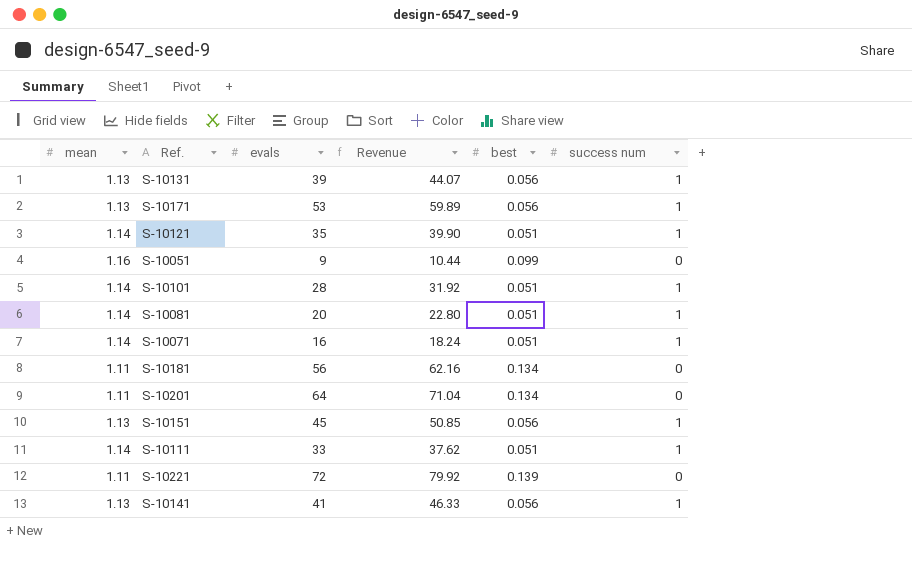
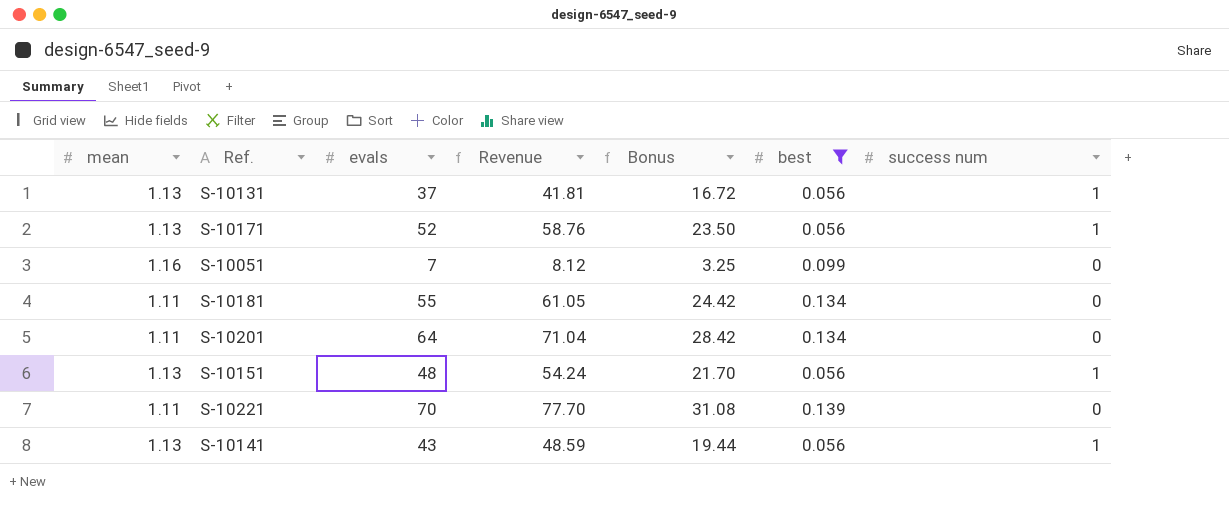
filter: none -> best != 0.051
column Bonus | formula: none -> [Revenue] * 0.4
S-10131 | evals: 39 -> 37
S-10131 | Revenue: 44.07 -> 41.81
S-10171 | evals: 53 -> 52
S-10171 | Revenue: 59.89 -> 58.76
S-10051 | evals: 9 -> 7
S-10051 | Revenue: 10.44 -> 8.12
S-10181 | evals: 56 -> 55
S-10181 | Revenue: 62.16 -> 61.05
S-10151 | evals: 45 -> 48
S-10151 | Revenue: 50.85 -> 54.24
S-10221 | evals: 72 -> 70
S-10221 | Revenue: 79.92 -> 77.70
S-10141 | evals: 41 -> 43
S-10141 | Revenue: 46.33 -> 48.59

